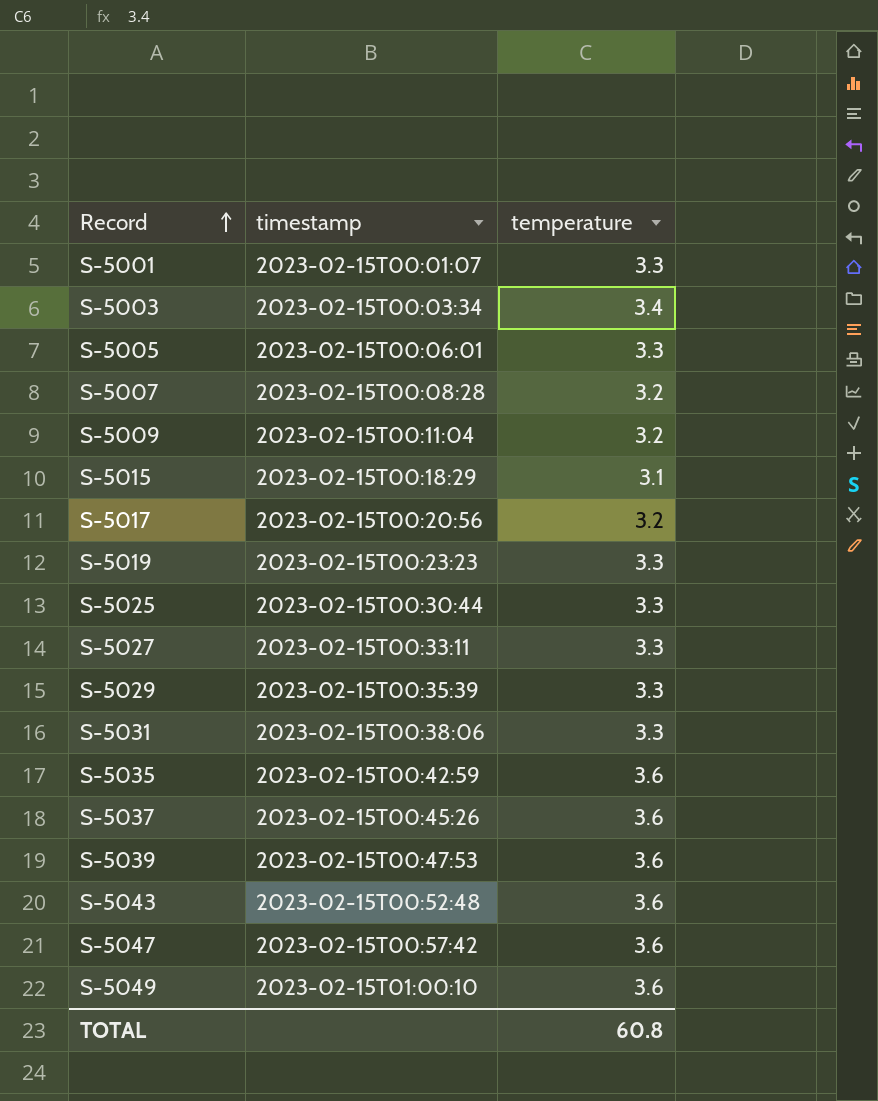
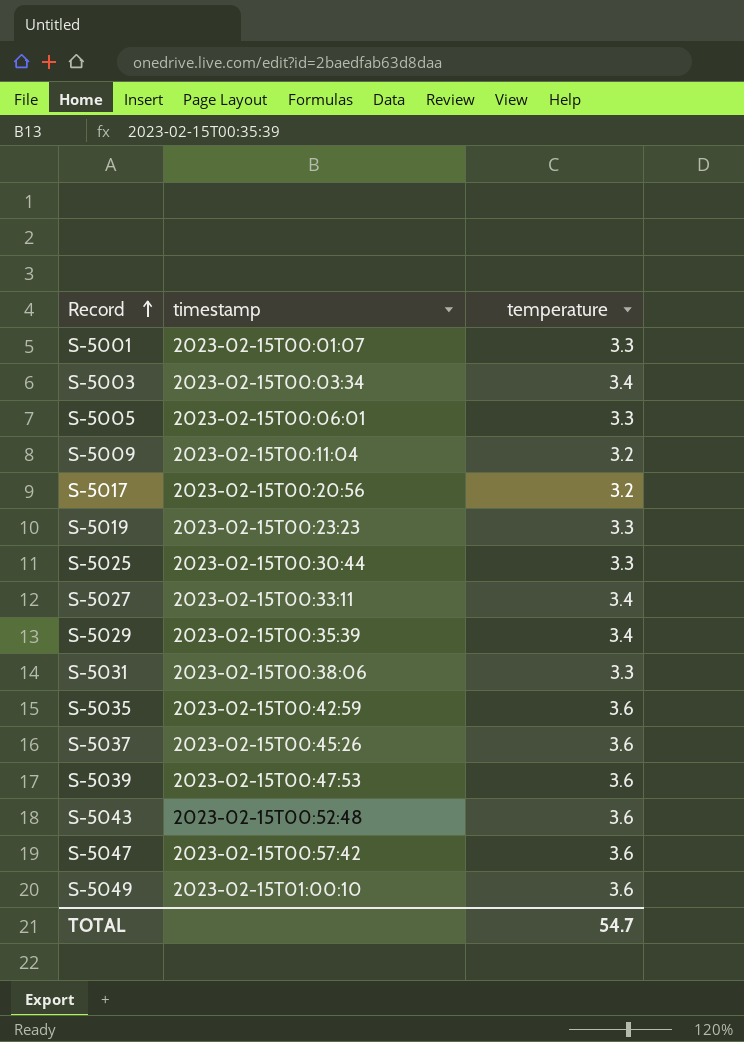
row S-5007: 2023-02-15T00:08:28 | 3.2 -> none
row S-5015: 2023-02-15T00:18:29 | 3.1 -> none
S-5027 | temperature: 3.3 -> 3.4
S-5029 | temperature: 3.3 -> 3.4
TOTAL | temperature: 60.8 -> 54.7

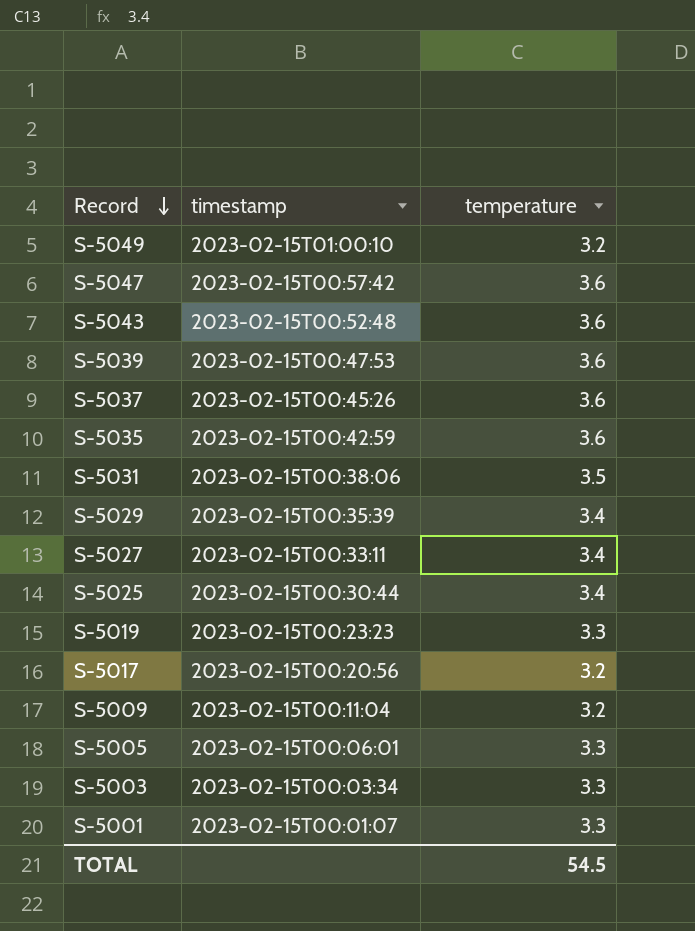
row order: Record ascending -> Record descending
S-5049 | temperature: 3.6 -> 3.2
S-5031 | temperature: 3.3 -> 3.5
S-5025 | temperature: 3.3 -> 3.4
S-5003 | temperature: 3.4 -> 3.3
TOTAL | temperature: 54.7 -> 54.5

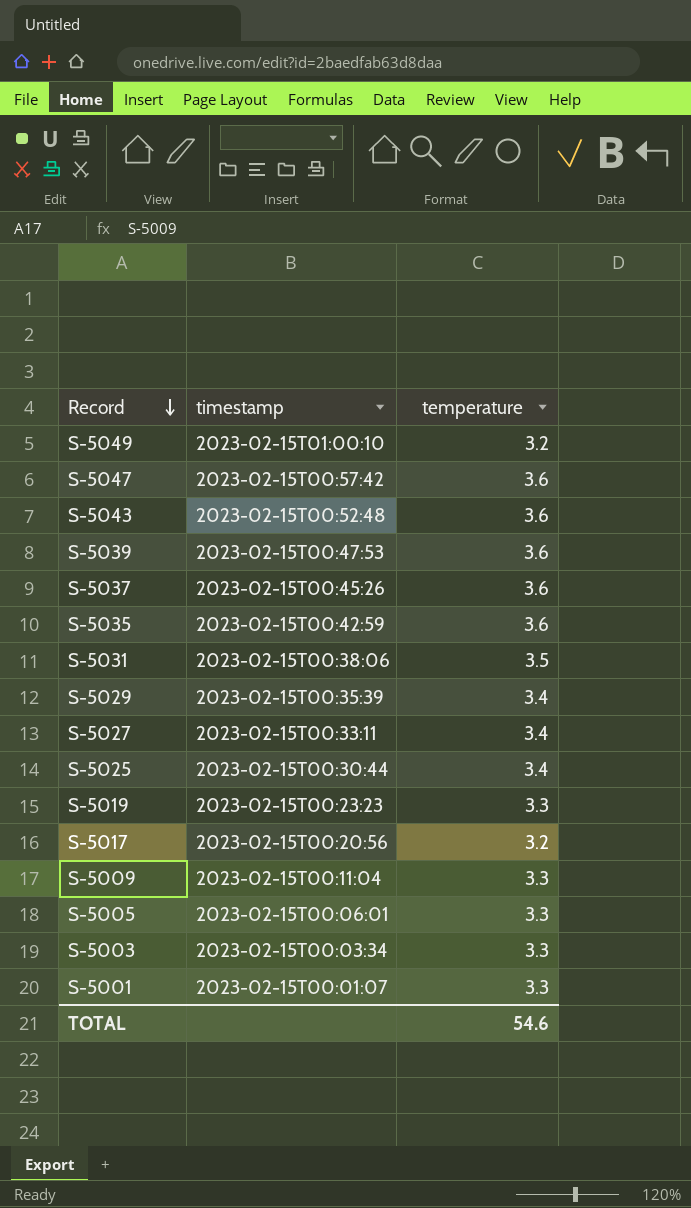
S-5009 | temperature: 3.2 -> 3.3
TOTAL | temperature: 54.5 -> 54.6

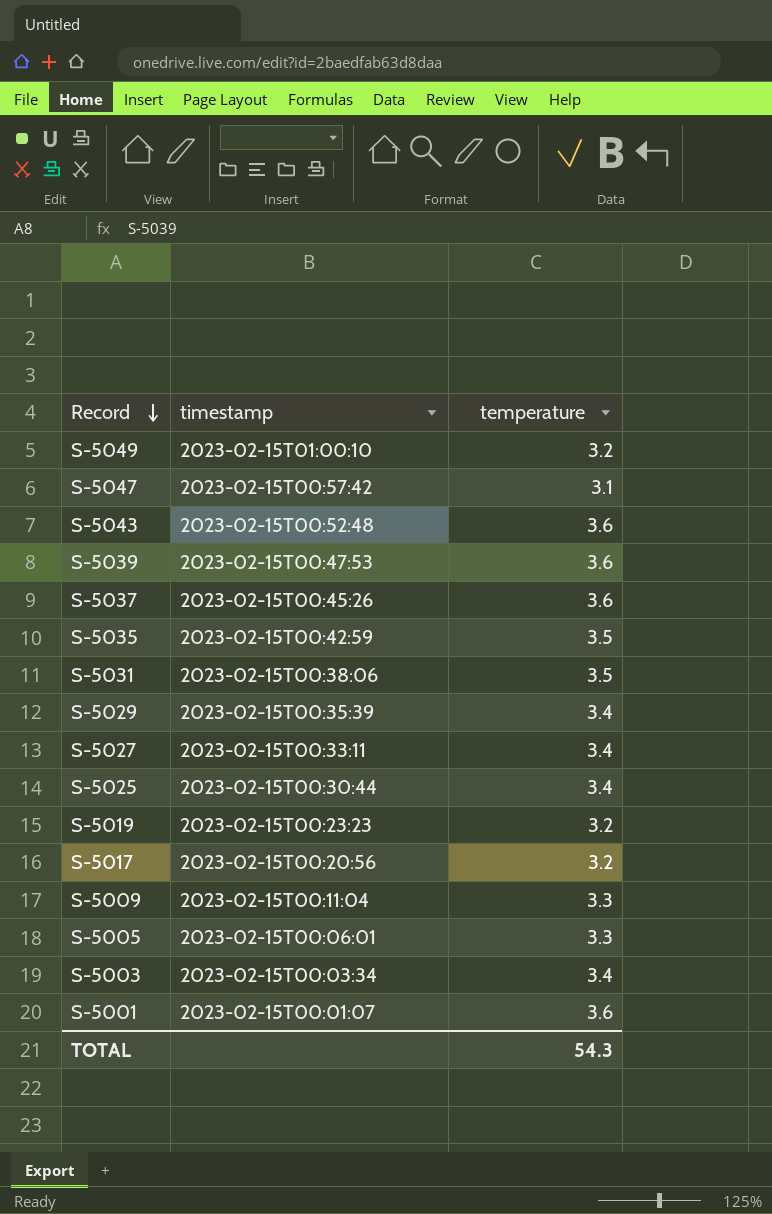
S-5047 | temperature: 3.6 -> 3.1
S-5035 | temperature: 3.6 -> 3.5
S-5019 | temperature: 3.3 -> 3.2
S-5003 | temperature: 3.3 -> 3.4
S-5001 | temperature: 3.3 -> 3.6
TOTAL | temperature: 54.6 -> 54.3

